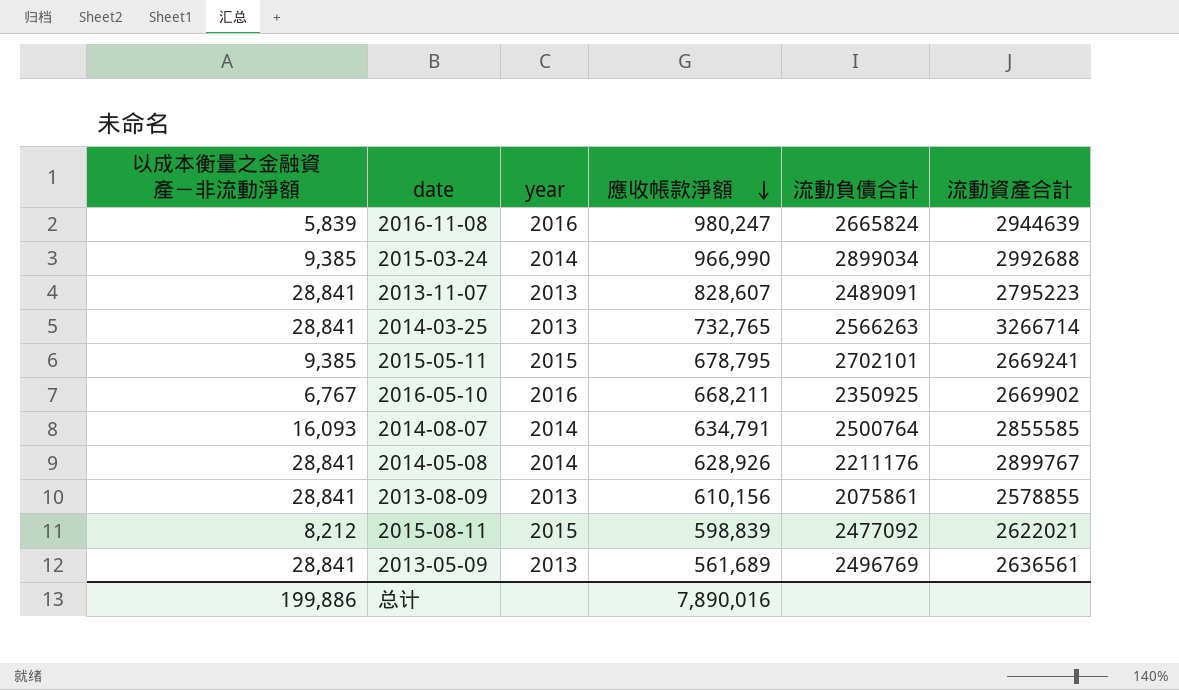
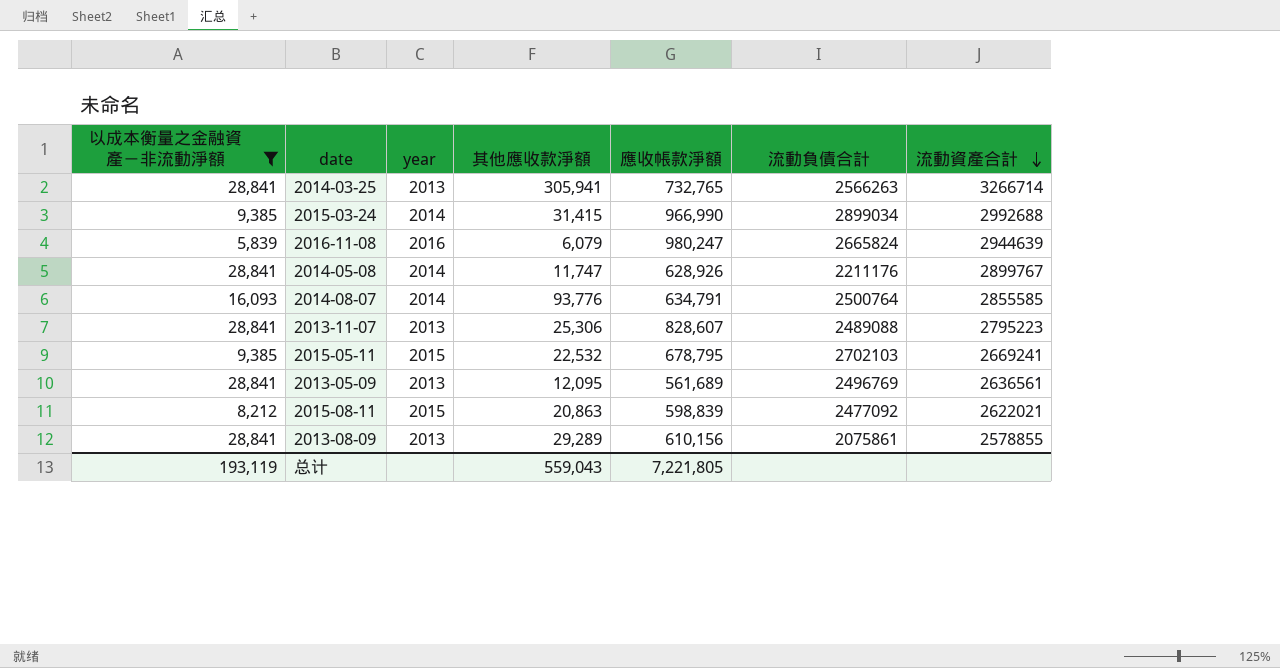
filter: none -> 以成本衡量之金融資產－非流動淨額 != 6,767
row order: 應收帳款淨額 descending -> 流動資產合計 descending
column 其他應收款淨額 | position: none -> 4
2013-11-07 | 流動負債合計: 2489091 -> 2489088
2015-05-11 | 流動負債合計: 2702101 -> 2702103
总计 | 以成本衡量之金融資產－非流動淨額: 199,886 -> 193,119
总计 | 應收帳款淨額: 7,890,016 -> 7,221,805

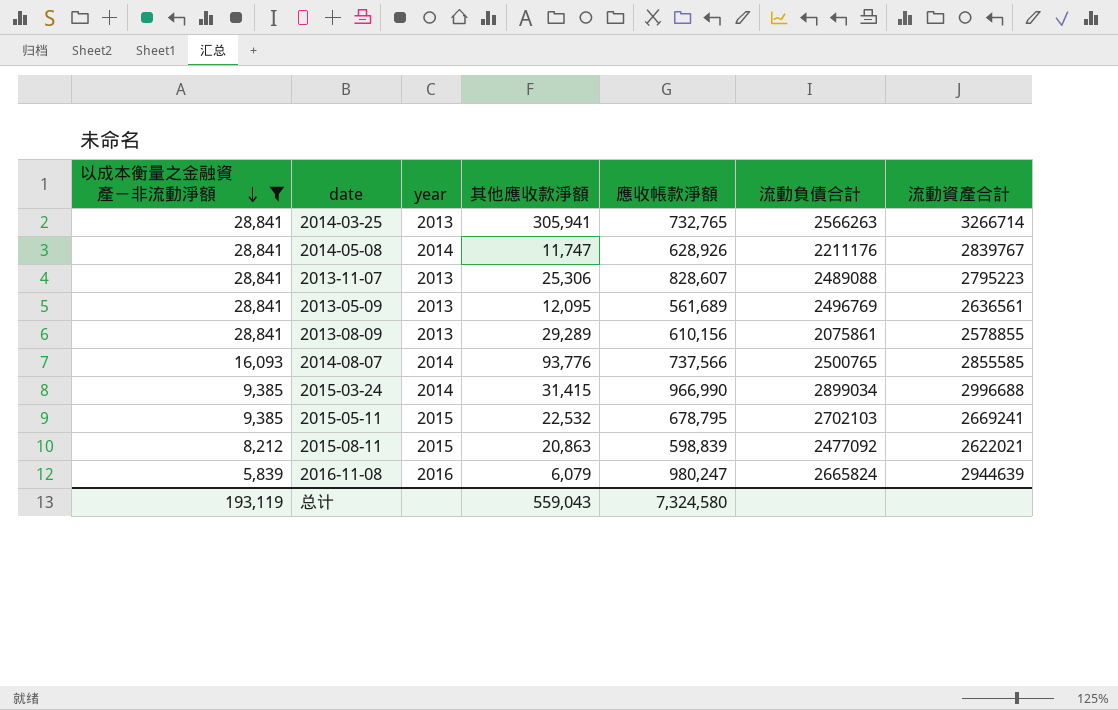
row order: 流動資產合計 descending -> 以成本衡量之金融資產－非流動淨額 descending
2014-05-08 | 流動資產合計: 2899767 -> 2839767
2014-08-07 | 應收帳款淨額: 634,791 -> 737,566
2014-08-07 | 流動負債合計: 2500764 -> 2500765
2015-03-24 | 流動資產合計: 2992688 -> 2996688
总计 | 應收帳款淨額: 7,221,805 -> 7,324,580

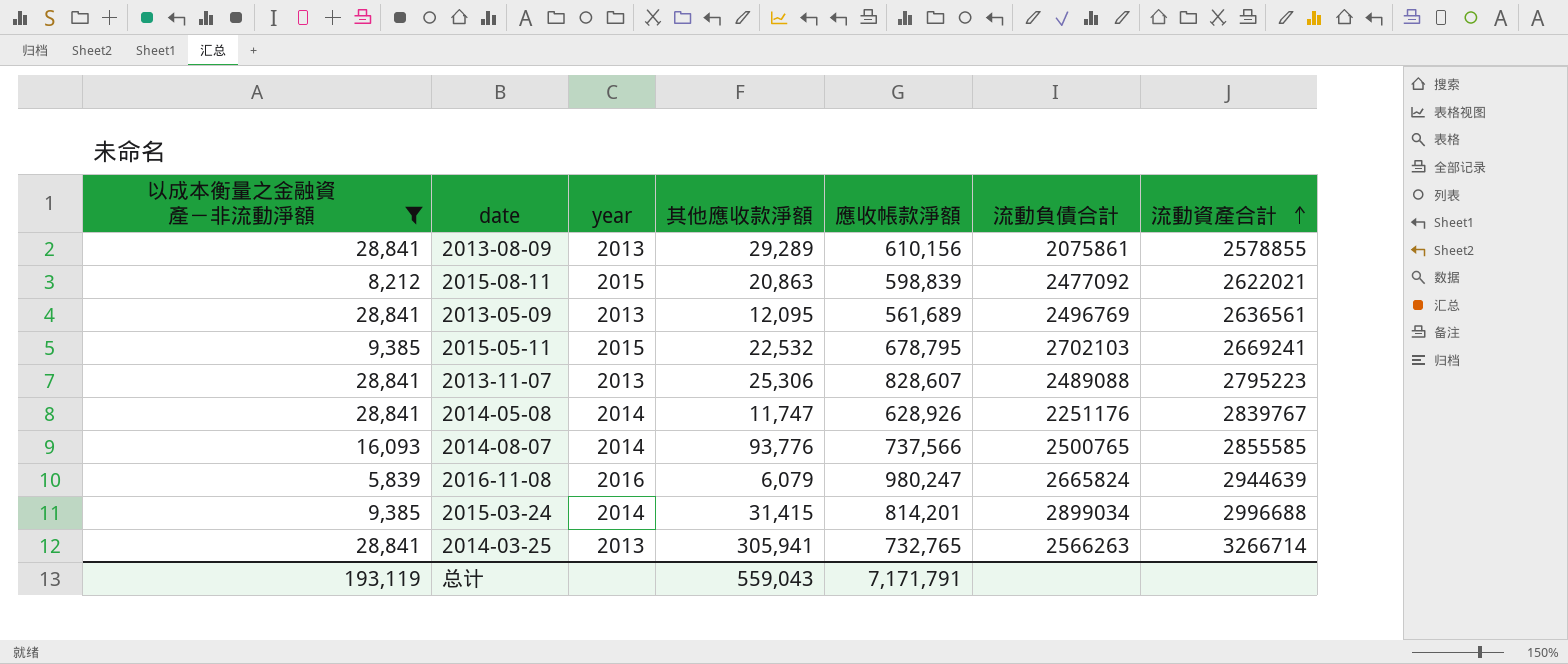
row order: 以成本衡量之金融資產－非流動淨額 descending -> 流動資產合計 ascending
2014-05-08 | 流動負債合計: 2211176 -> 2251176
2015-03-24 | 應收帳款淨額: 966,990 -> 814,201
总计 | 應收帳款淨額: 7,324,580 -> 7,171,791

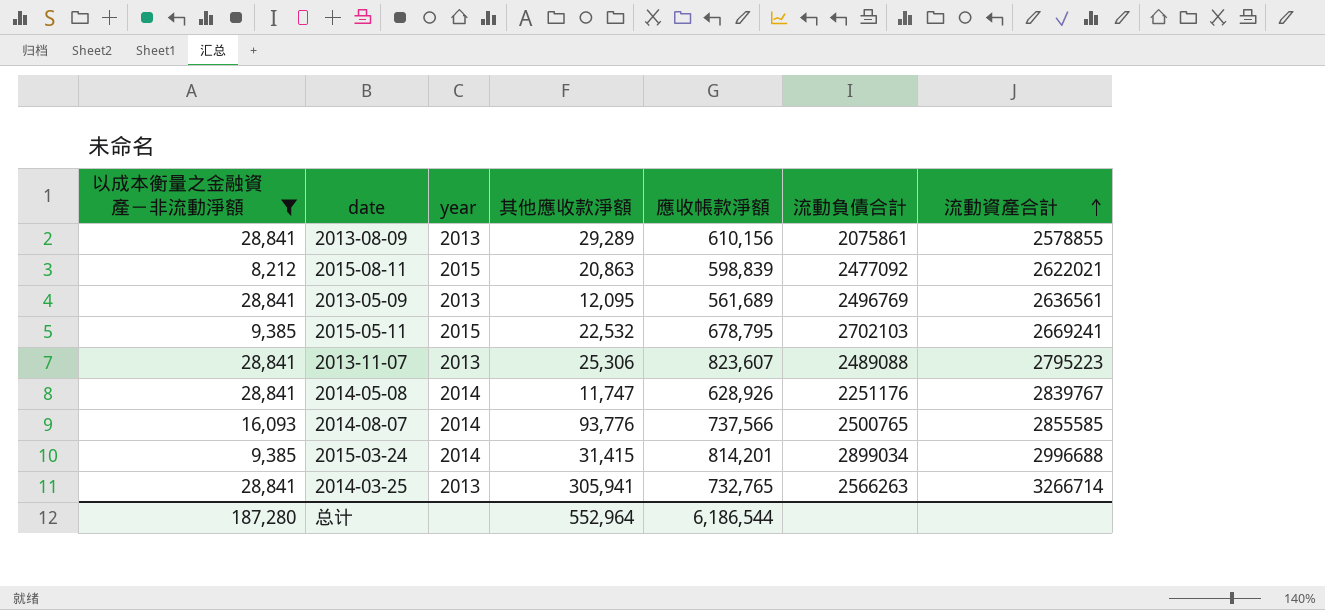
row 2016-11-08: 5,839 | 2016 | 6,079 | 980,247 | 2665824 | 2944639 -> none
2013-11-07 | 應收帳款淨額: 828,607 -> 823,607
总计 | 以成本衡量之金融資產－非流動淨額: 193,119 -> 187,280
总计 | 其他應收款淨額: 559,043 -> 552,964
总计 | 應收帳款淨額: 7,171,791 -> 6,186,544

